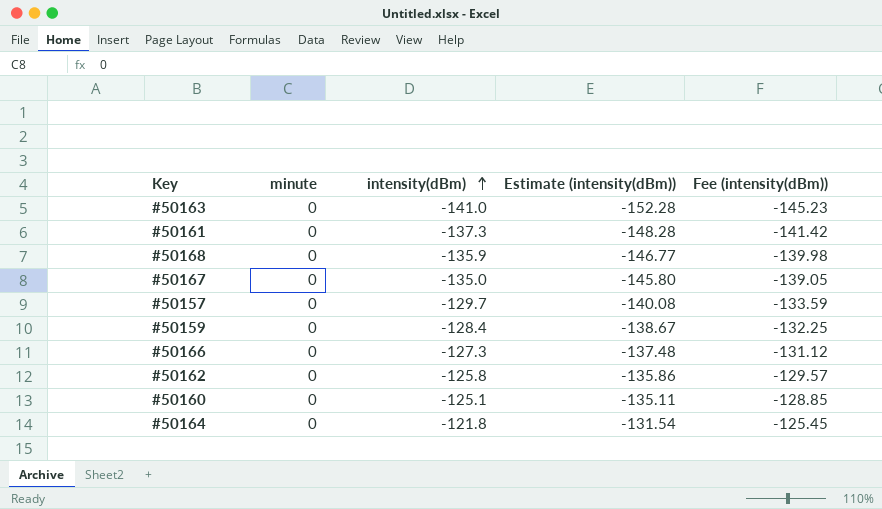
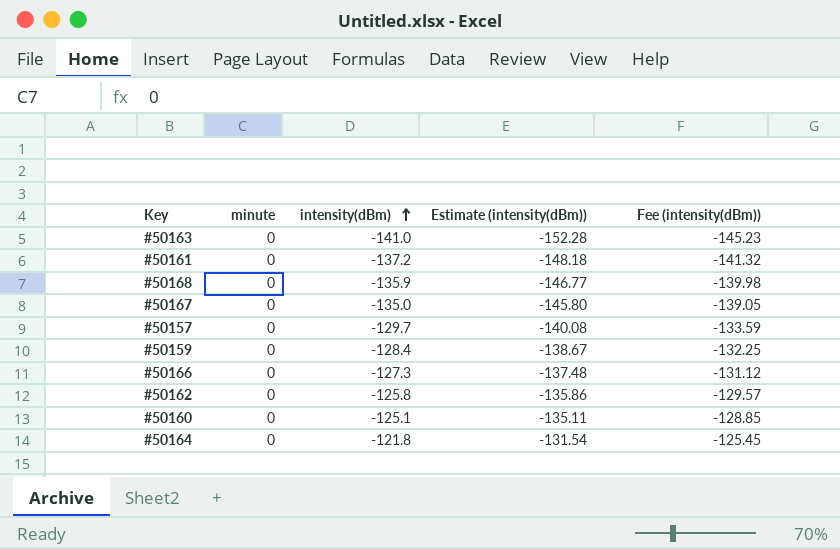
#50161 | intensity(dBm): -137.3 -> -137.2
#50161 | Estimate (intensity(dBm)): -148.28 -> -148.18
#50161 | Fee (intensity(dBm)): -141.42 -> -141.32

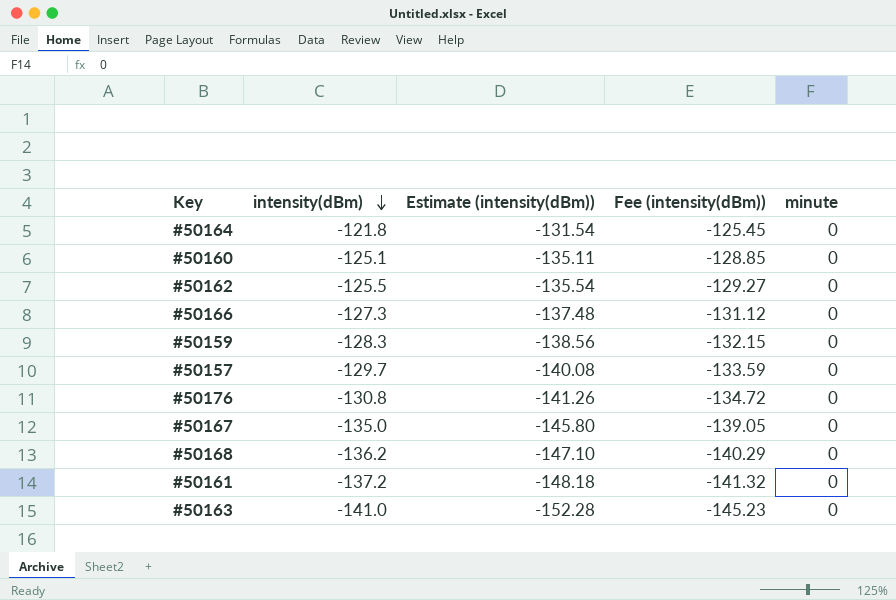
row order: intensity(dBm) ascending -> intensity(dBm) descending
column minute | position: 2 -> 5
#50162 | intensity(dBm): -125.8 -> -125.5
#50162 | Estimate (intensity(dBm)): -135.86 -> -135.54
#50162 | Fee (intensity(dBm)): -129.57 -> -129.27
#50159 | intensity(dBm): -128.4 -> -128.3
#50159 | Estimate (intensity(dBm)): -138.67 -> -138.56
#50159 | Fee (intensity(dBm)): -132.25 -> -132.15
row #50176: none -> -130.8 | -141.26 | -134.72 | 0
#50168 | intensity(dBm): -135.9 -> -136.2
#50168 | Estimate (intensity(dBm)): -146.77 -> -147.10
#50168 | Fee (intensity(dBm)): -139.98 -> -140.29

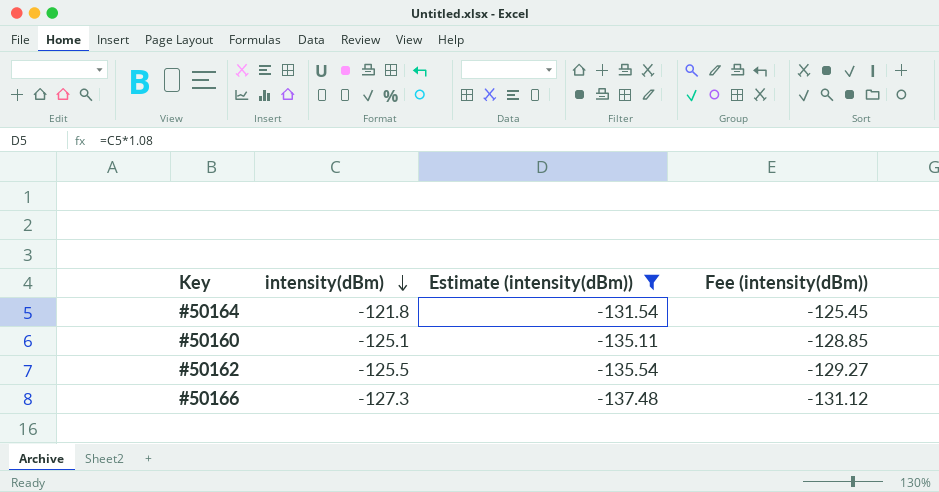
filter: none -> Estimate (intensity(dBm)) >= -137.48
column minute | position: 5 -> none

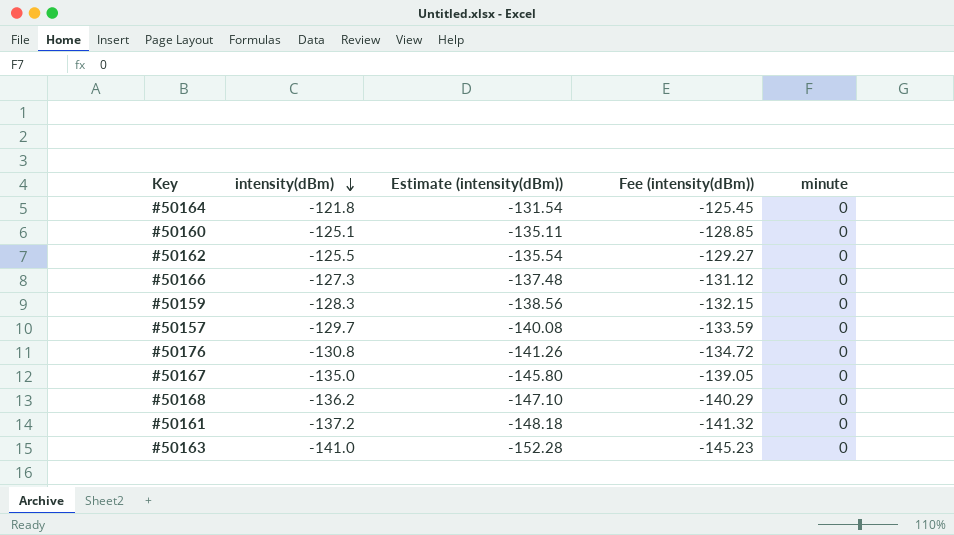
filter: Estimate (intensity(dBm)) >= -137.48 -> none
column minute | position: none -> 5

